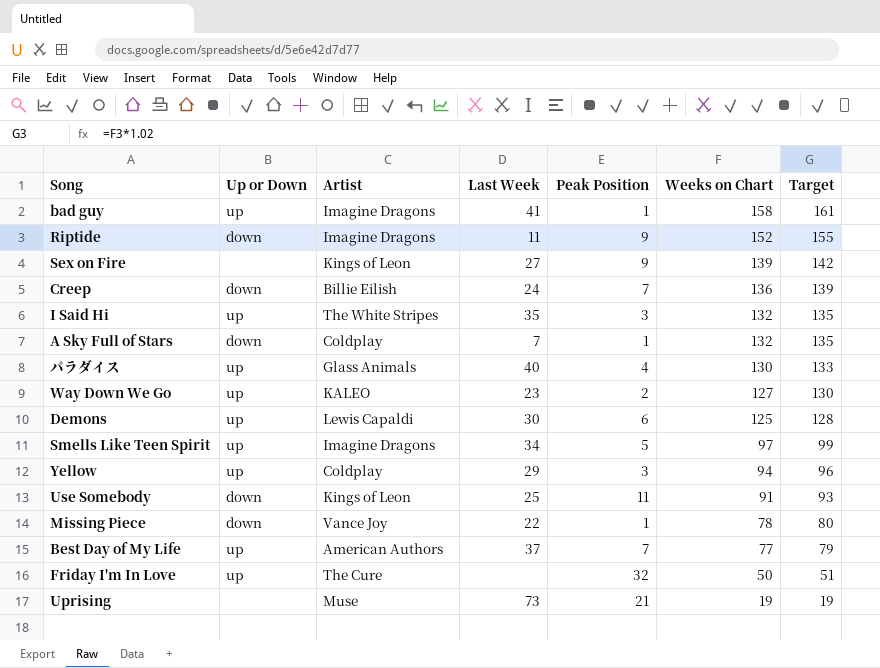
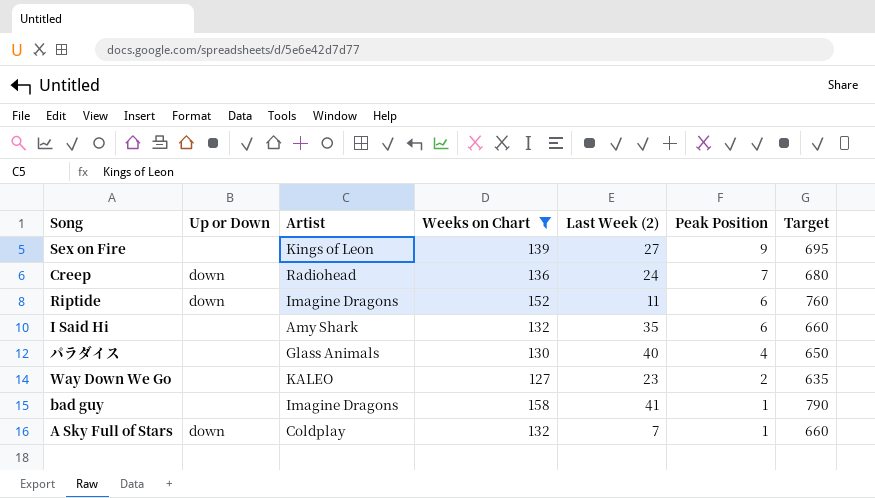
filter: none -> Weeks on Chart >= 127
row order: Weeks on Chart descending -> Peak Position descending
column Weeks on Chart | position: 6 -> 4
column name: Last Week -> Last Week (2)
column Target | formula: [Weeks on Chart] * 1.02 -> [Weeks on Chart] * 5
Creep | Artist: Billie Eilish -> Radiohead
Riptide | Peak Position: 9 -> 6
I Said Hi | Up or Down: up -> none
I Said Hi | Artist: The White Stripes -> Amy Shark
I Said Hi | Peak Position: 3 -> 6
パラダイス | Up or Down: up -> none
Way Down We Go | Up or Down: up -> none
bad guy | Up or Down: up -> none

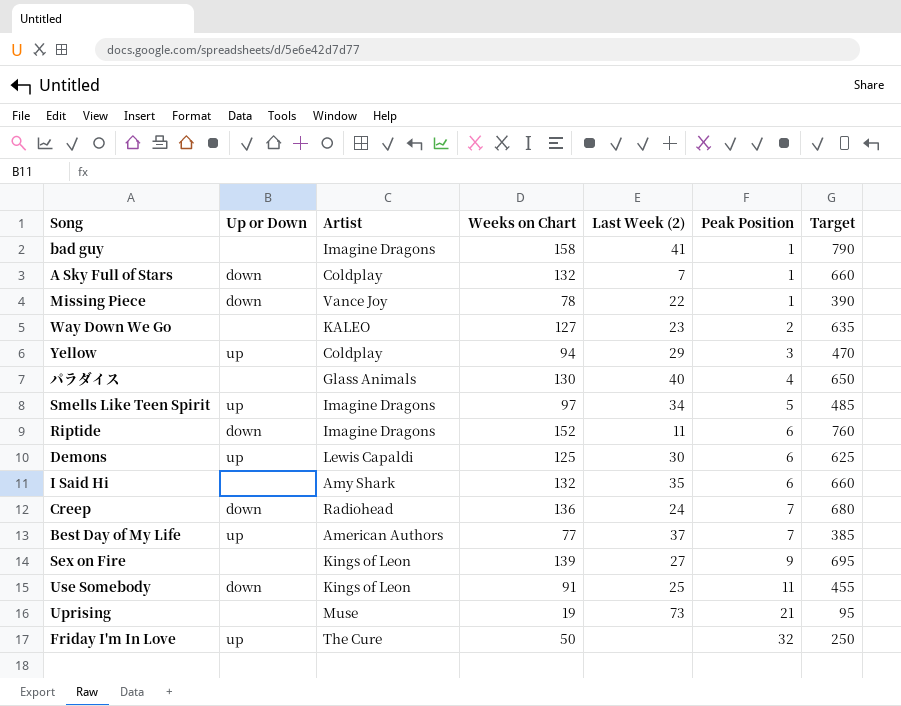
filter: Weeks on Chart >= 127 -> none
row order: Peak Position descending -> Peak Position ascending

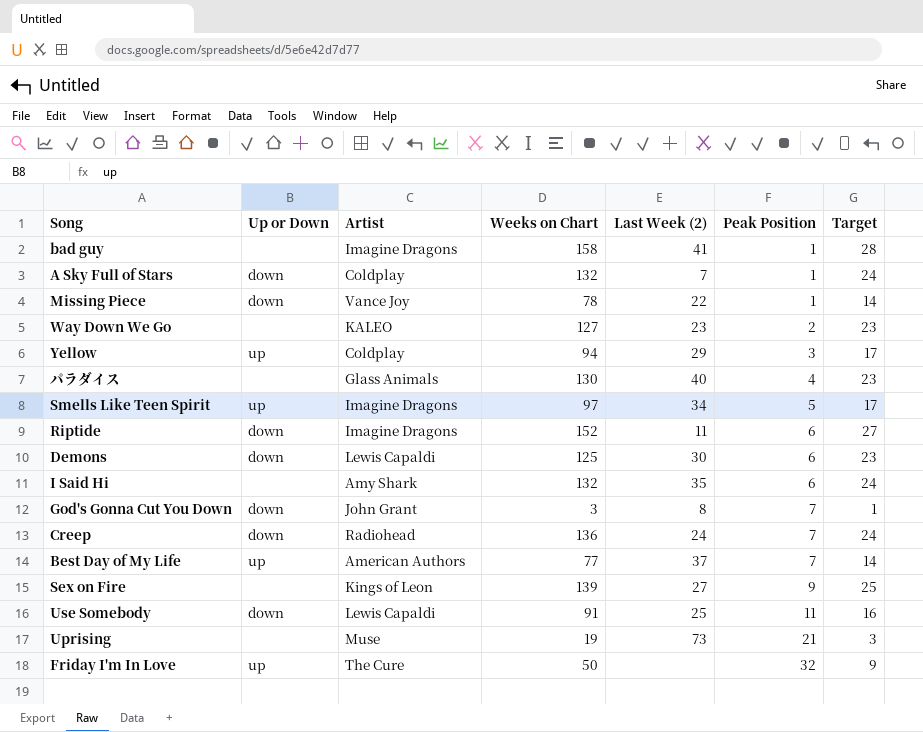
column Target | formula: [Weeks on Chart] * 5 -> [Weeks on Chart] * 0.18
Demons | Up or Down: up -> down
row God's Gonna Cut You Down: none -> down | John Grant | 3 | 8 | 7 | 1
Use Somebody | Artist: Kings of Leon -> Lewis Capaldi

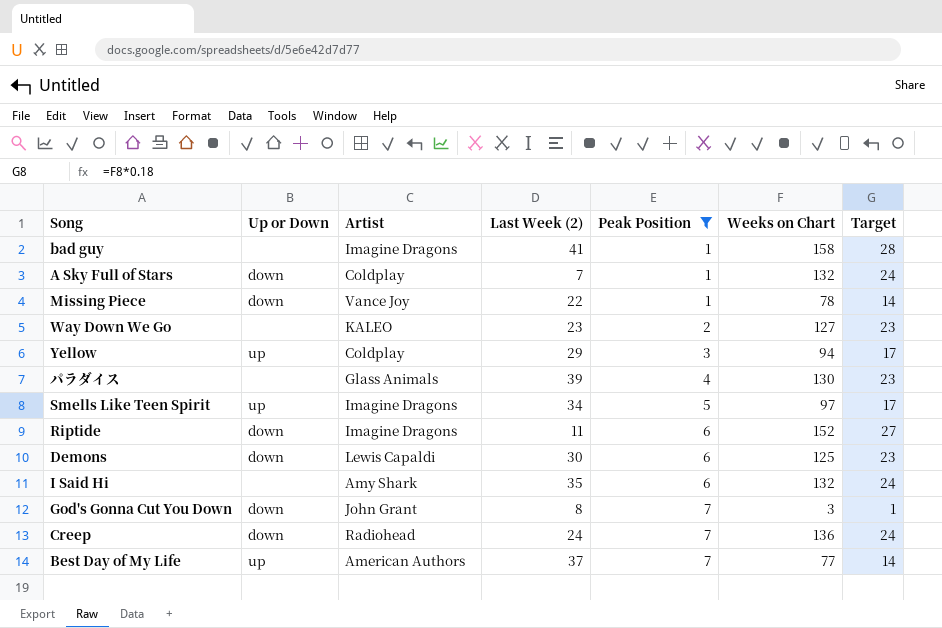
filter: none -> Peak Position <= 7
column Weeks on Chart | position: 4 -> 6
パラダイス | Last Week (2): 40 -> 39

